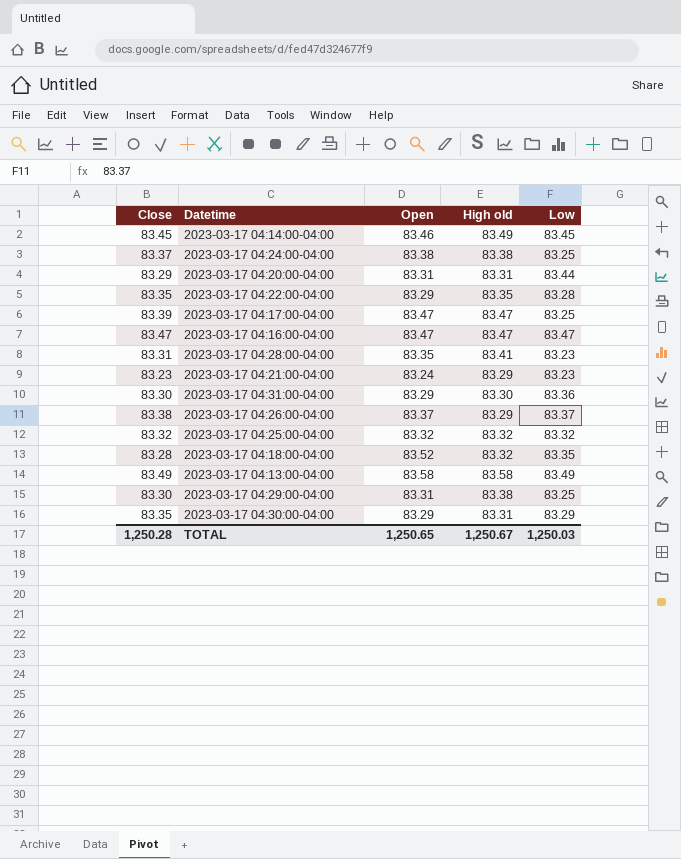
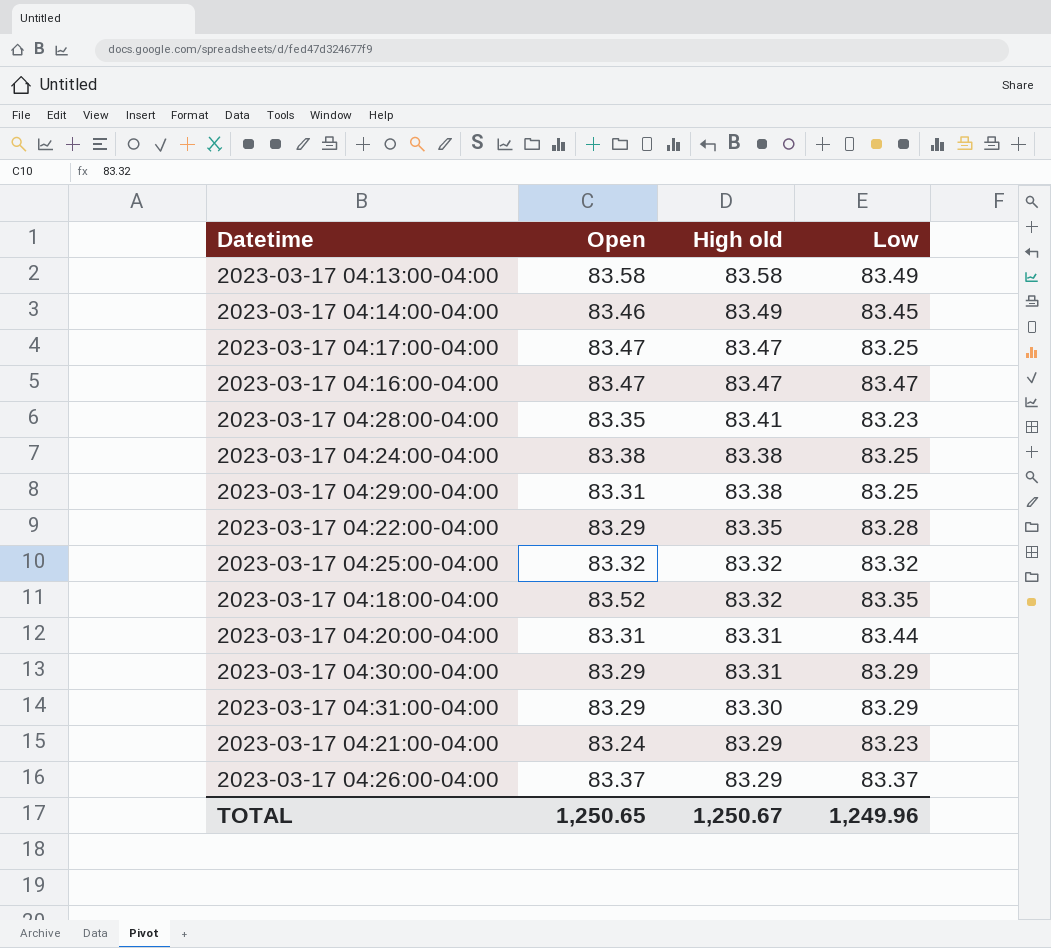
row order: none -> High old descending
column Close | position: 1 -> none
2023-03-17 04:31:00-04:00 | Low: 83.36 -> 83.29
TOTAL | Low: 1,250.03 -> 1,249.96

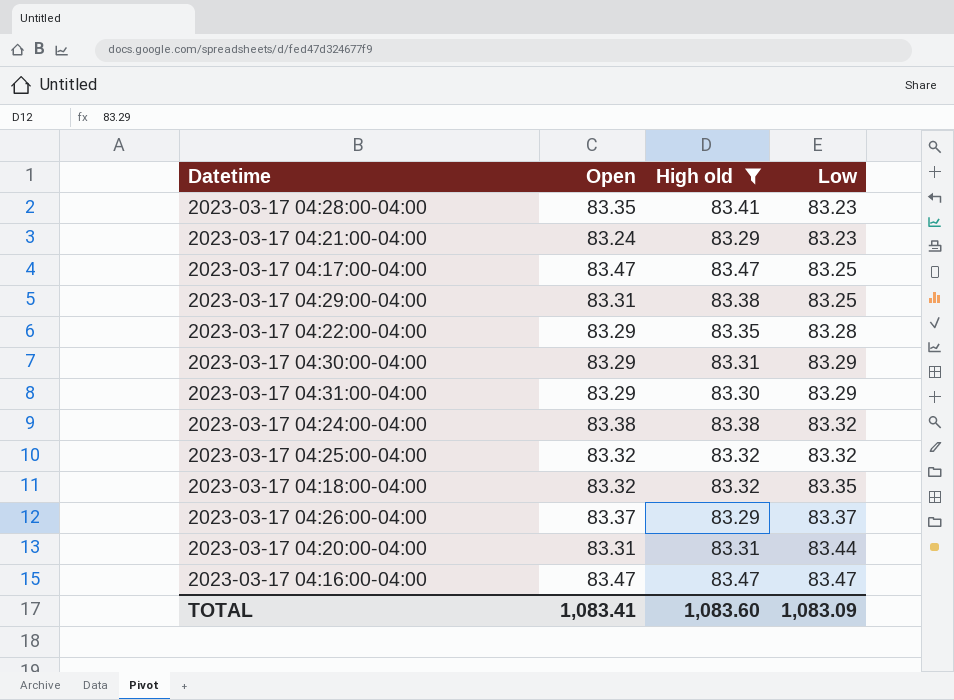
filter: none -> High old <= 83.47
row order: High old descending -> Low ascending
2023-03-17 04:24:00-04:00 | Low: 83.25 -> 83.32
2023-03-17 04:18:00-04:00 | Open: 83.52 -> 83.32
TOTAL | Open: 1,250.65 -> 1,083.41
TOTAL | High old: 1,250.67 -> 1,083.60
TOTAL | Low: 1,249.96 -> 1,083.09

